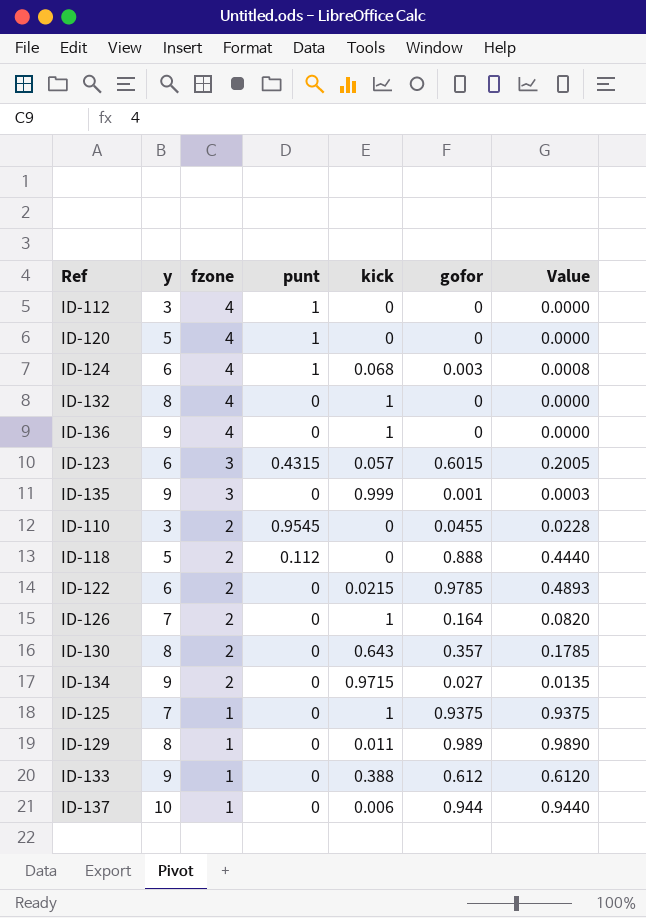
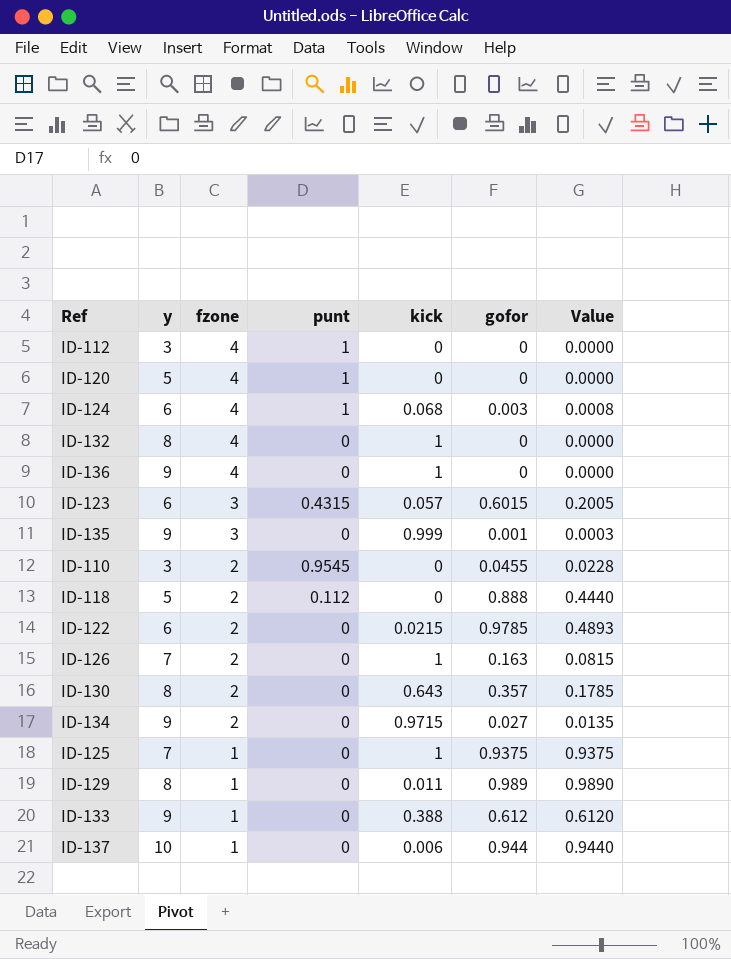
ID-126 | gofor: 0.164 -> 0.163
ID-126 | Value: 0.0820 -> 0.0815

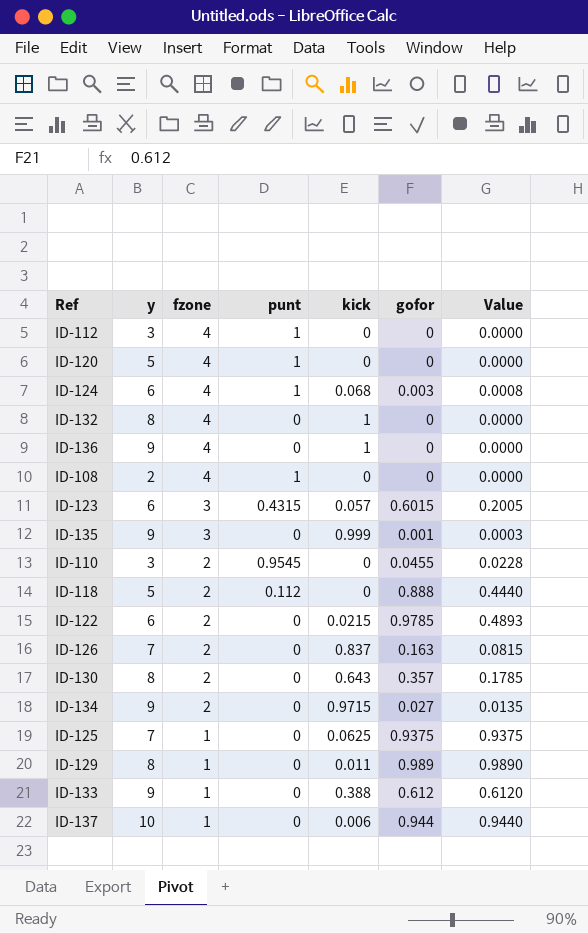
row ID-108: none -> 2 | 4 | 1 | 0 | 0 | 0.0000
ID-126 | kick: 1 -> 0.837
ID-125 | kick: 1 -> 0.0625

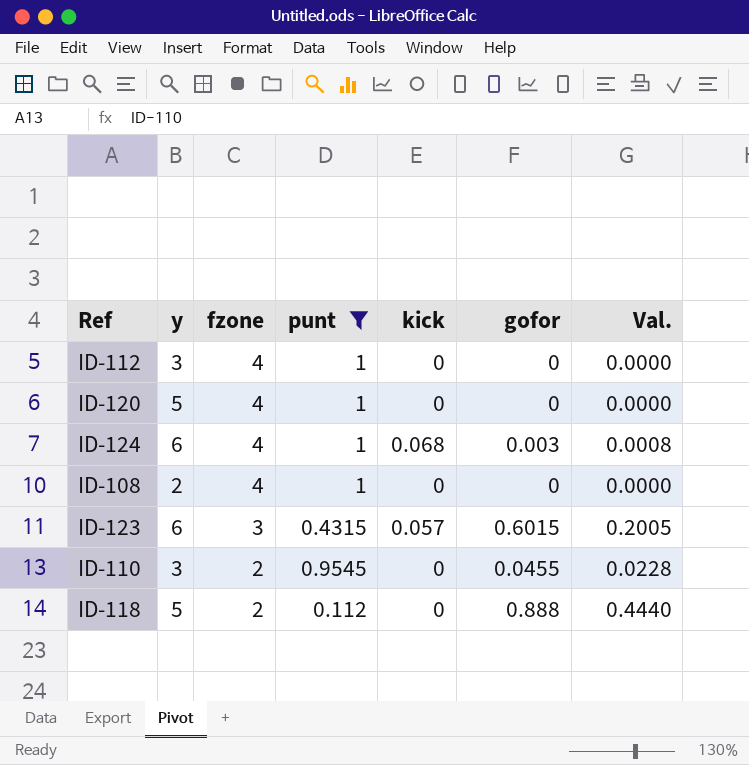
filter: none -> punt != 0
column name: Value -> Val.

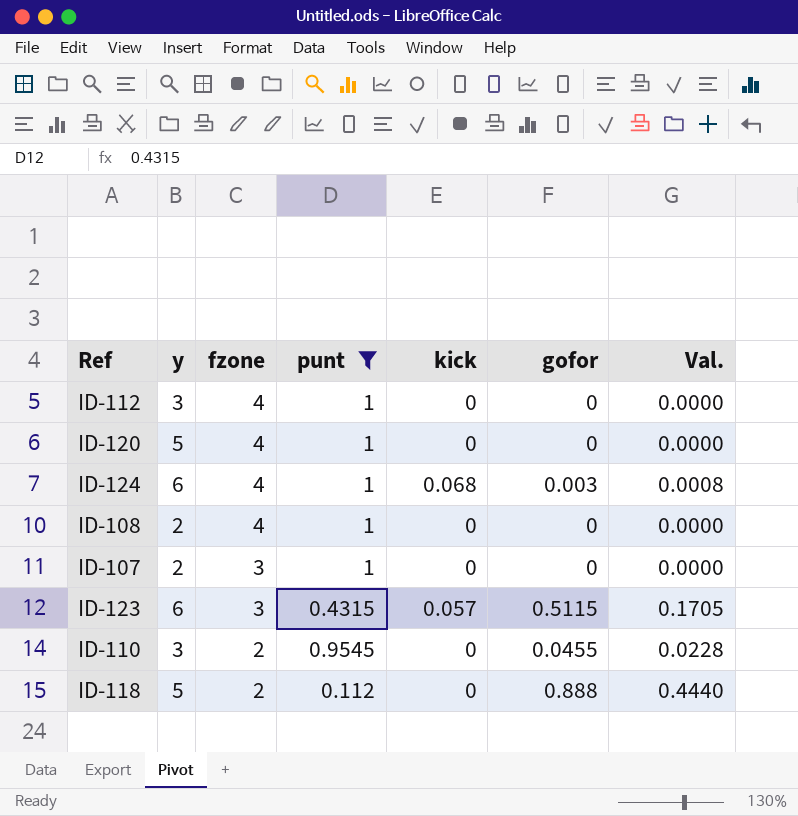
row ID-107: none -> 2 | 3 | 1 | 0 | 0 | 0.0000
ID-123 | gofor: 0.6015 -> 0.5115
ID-123 | Val.: 0.2005 -> 0.1705

